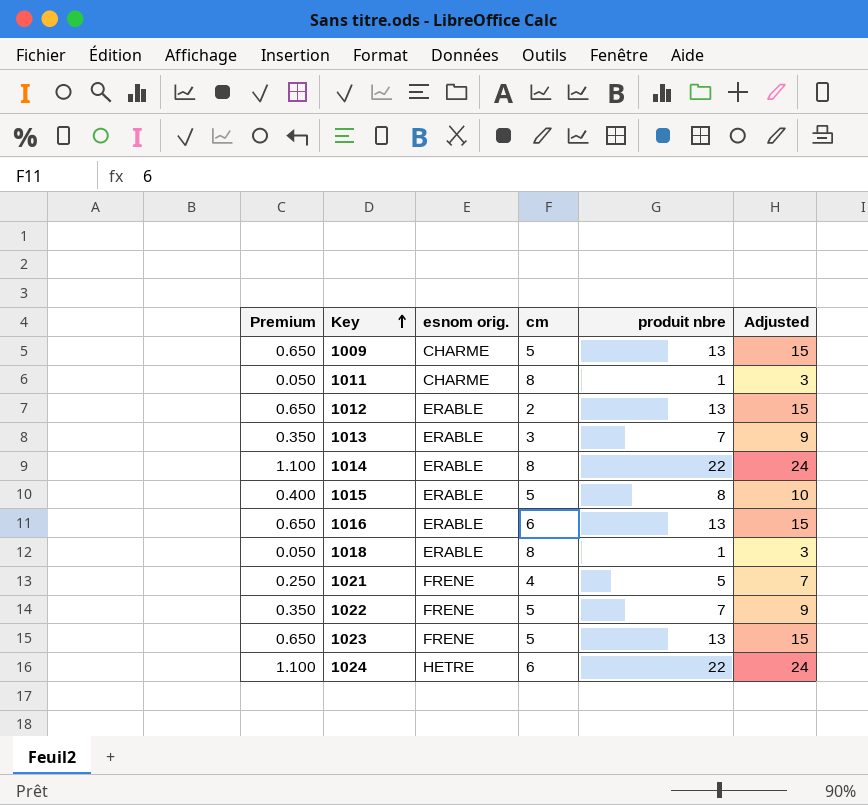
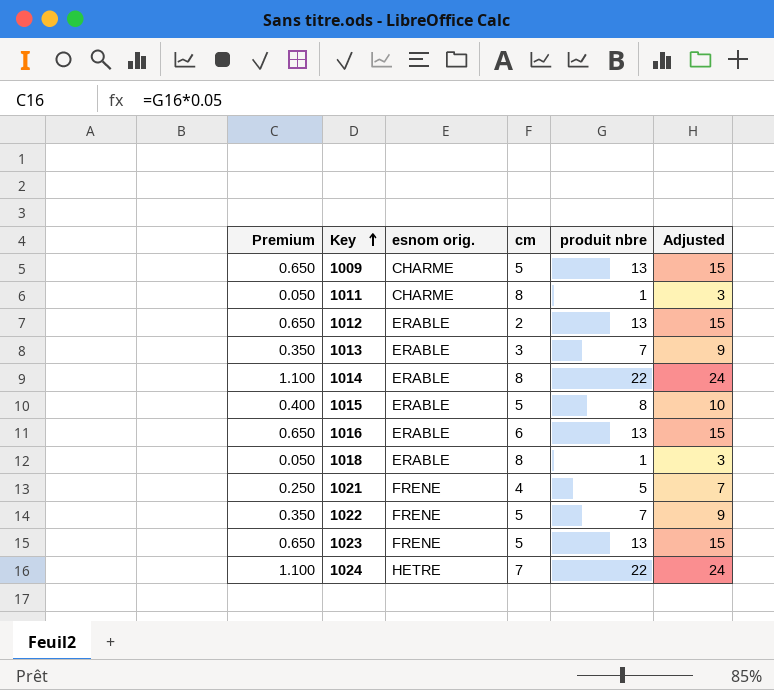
1024 | cm: 6 -> 7

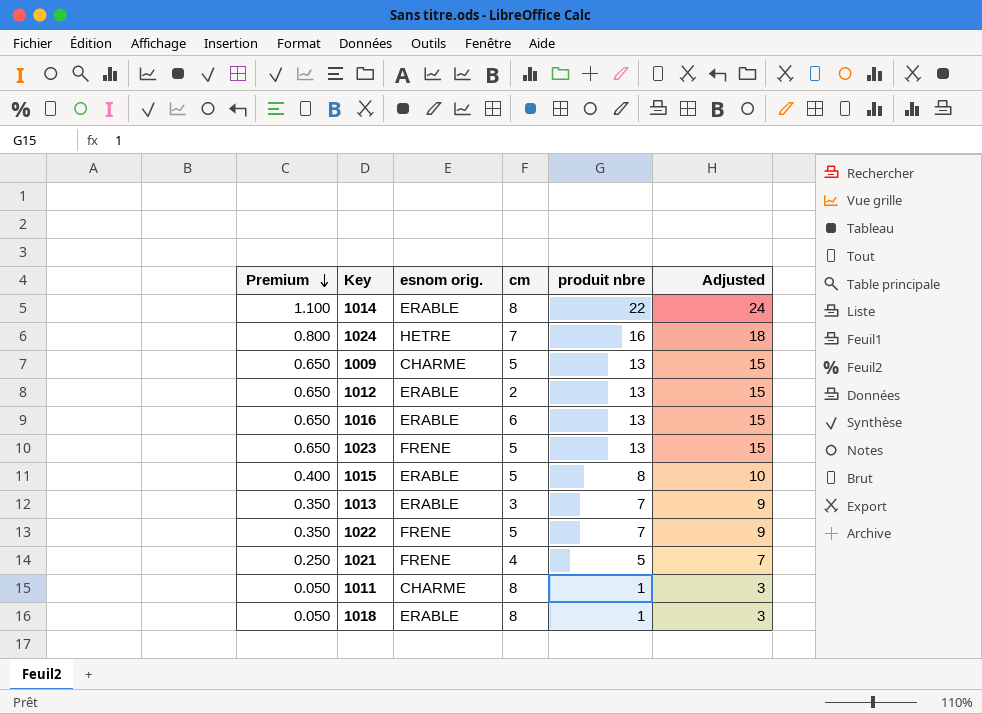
row order: Key ascending -> Premium descending
1024 | Premium: 1.100 -> 0.800
1024 | produit nbre: 22 -> 16
1024 | Adjusted: 24 -> 18

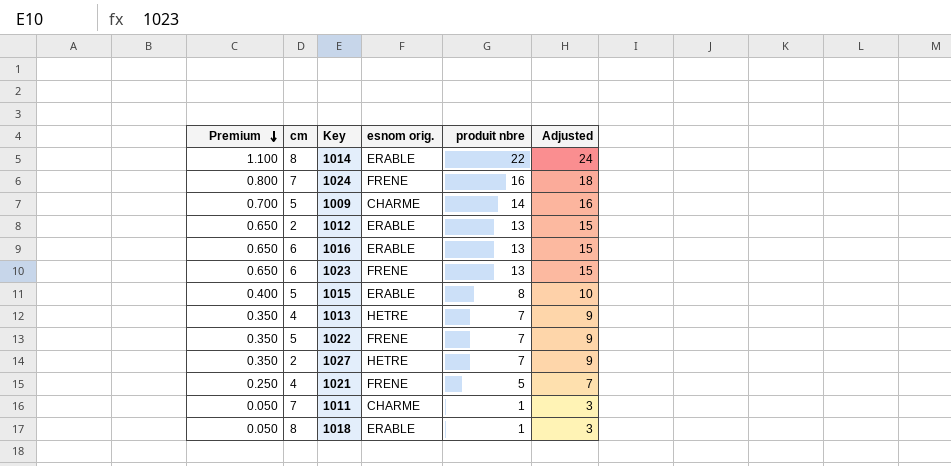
column cm | position: 4 -> 2
1024 | esnom orig.: HETRE -> FRENE
1009 | Premium: 0.650 -> 0.700
1009 | produit nbre: 13 -> 14
1009 | Adjusted: 15 -> 16
1023 | cm: 5 -> 6
1013 | cm: 3 -> 4
1013 | esnom orig.: ERABLE -> HETRE
row 1027: none -> 0.350 | 2 | HETRE | 7 | 9
1011 | cm: 8 -> 7

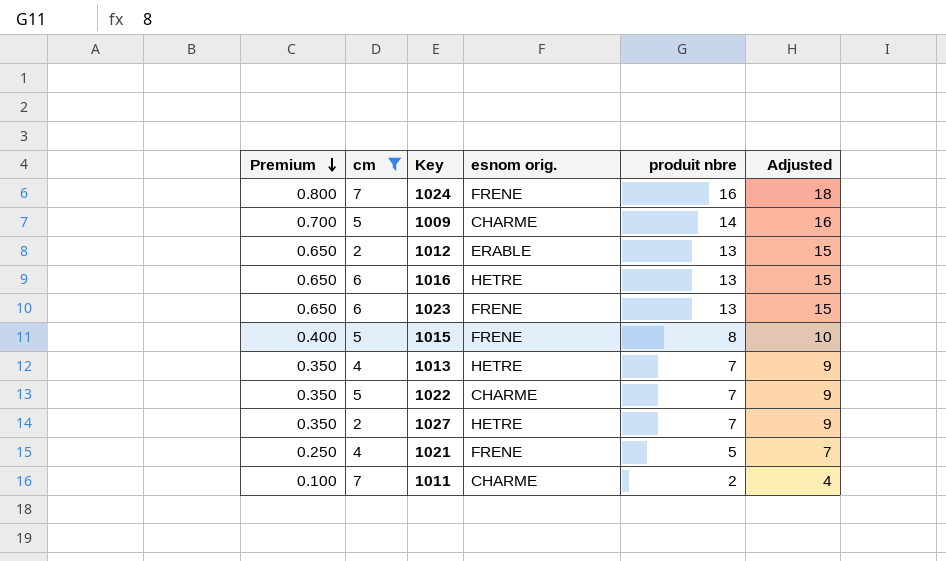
filter: none -> cm != 8
1016 | esnom orig.: ERABLE -> HETRE
1015 | esnom orig.: ERABLE -> FRENE
1022 | esnom orig.: FRENE -> CHARME
1011 | Premium: 0.050 -> 0.100
1011 | produit nbre: 1 -> 2
1011 | Adjusted: 3 -> 4

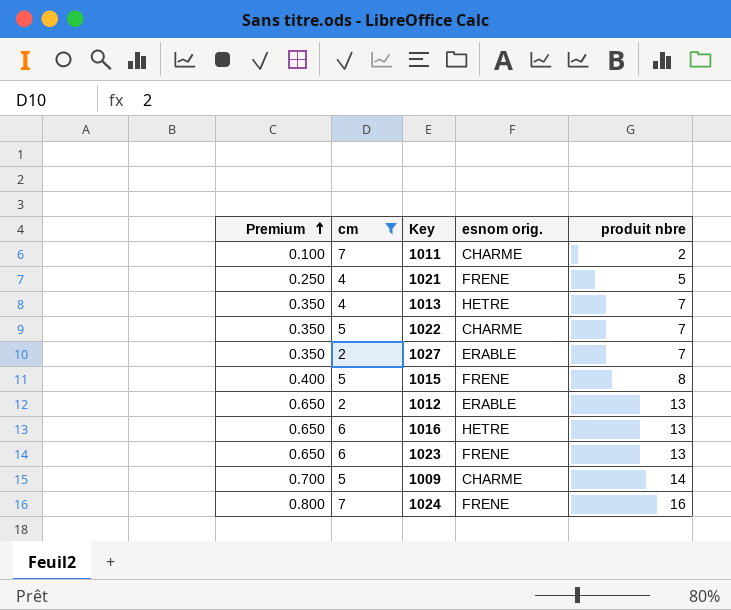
row order: Premium descending -> Premium ascending
column Adjusted | formula: [produit nbre] + 2 -> none
1027 | esnom orig.: HETRE -> ERABLE

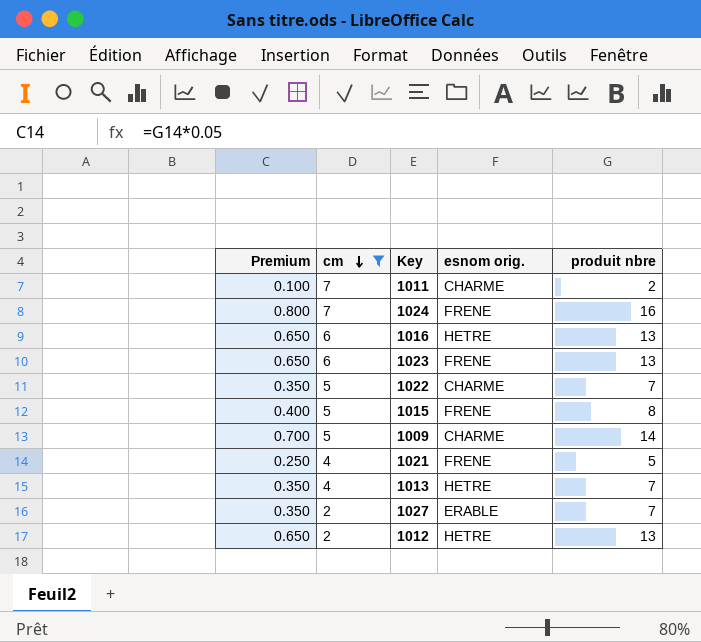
row order: Premium ascending -> cm descending
1012 | esnom orig.: ERABLE -> HETRE

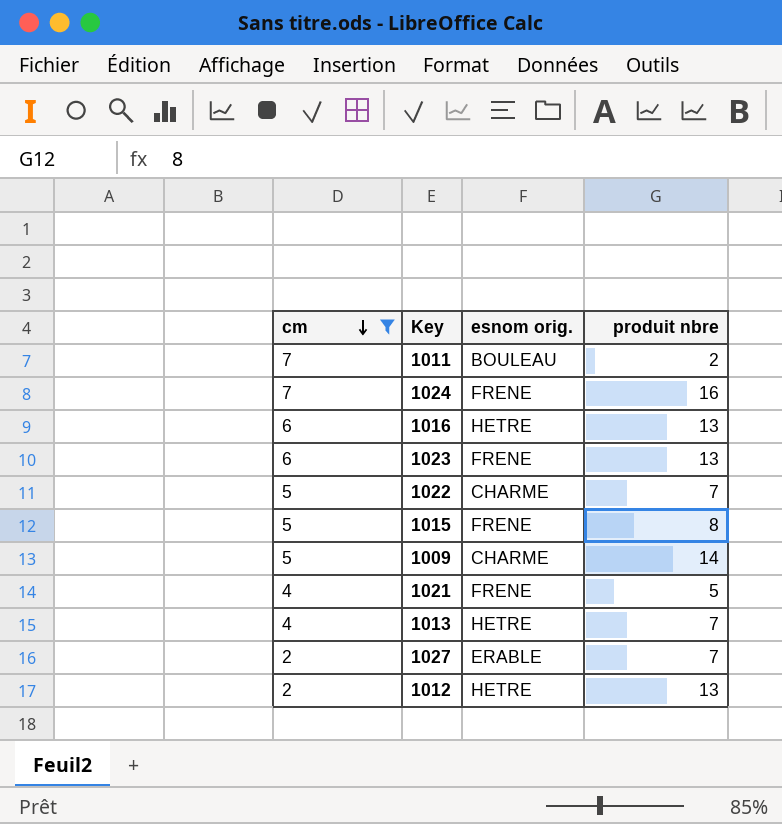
column Premium | formula: [produit nbre] * 0.05 -> none
1011 | esnom orig.: CHARME -> BOULEAU

